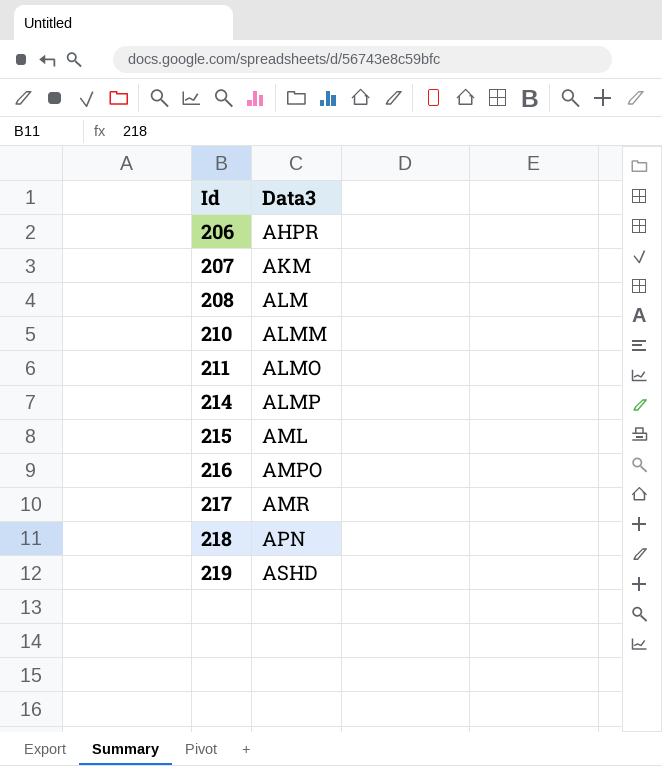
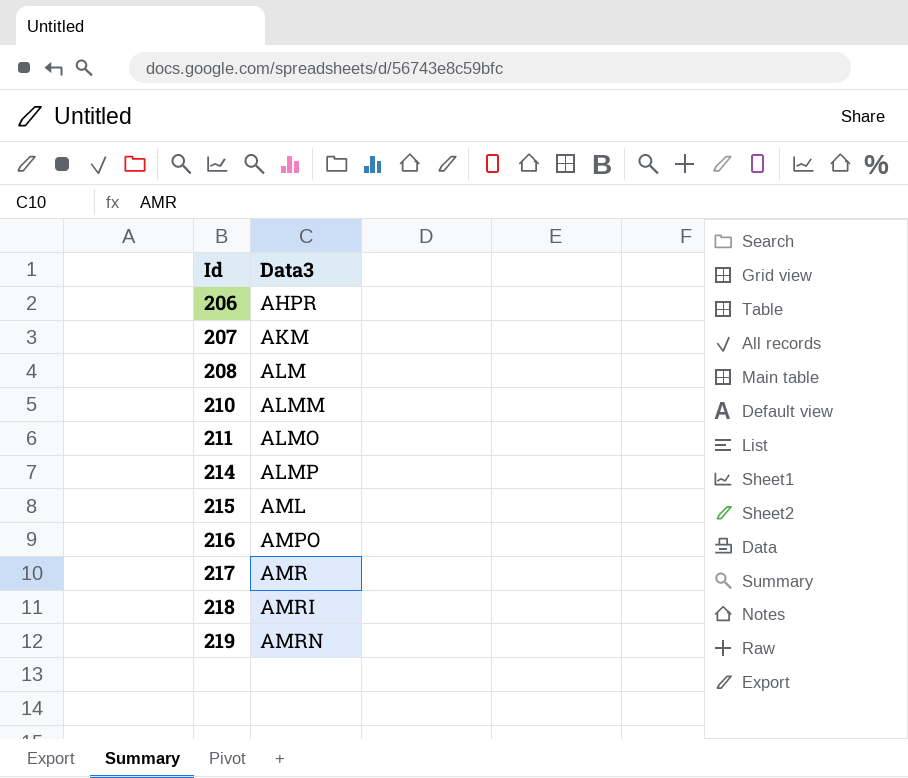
218 | Data3: APN -> AMRI
219 | Data3: ASHD -> AMRN

